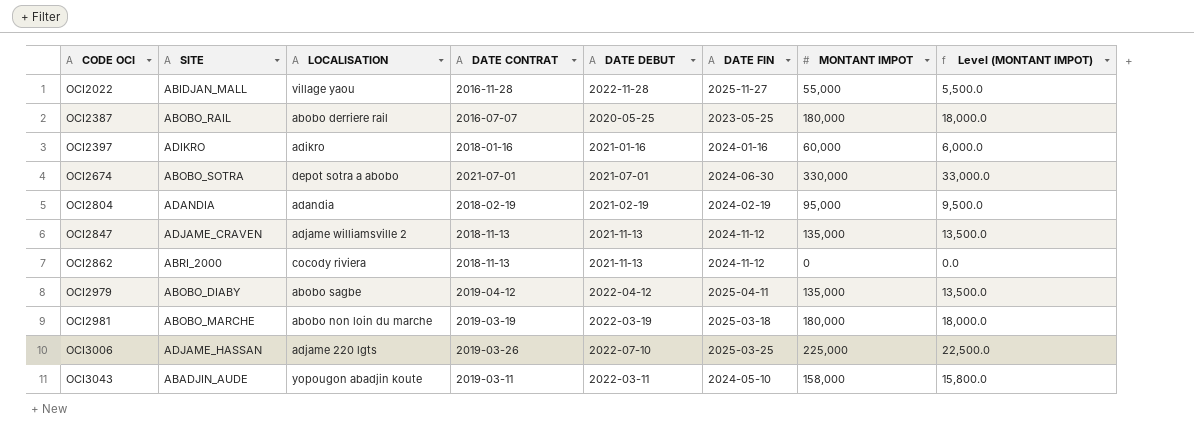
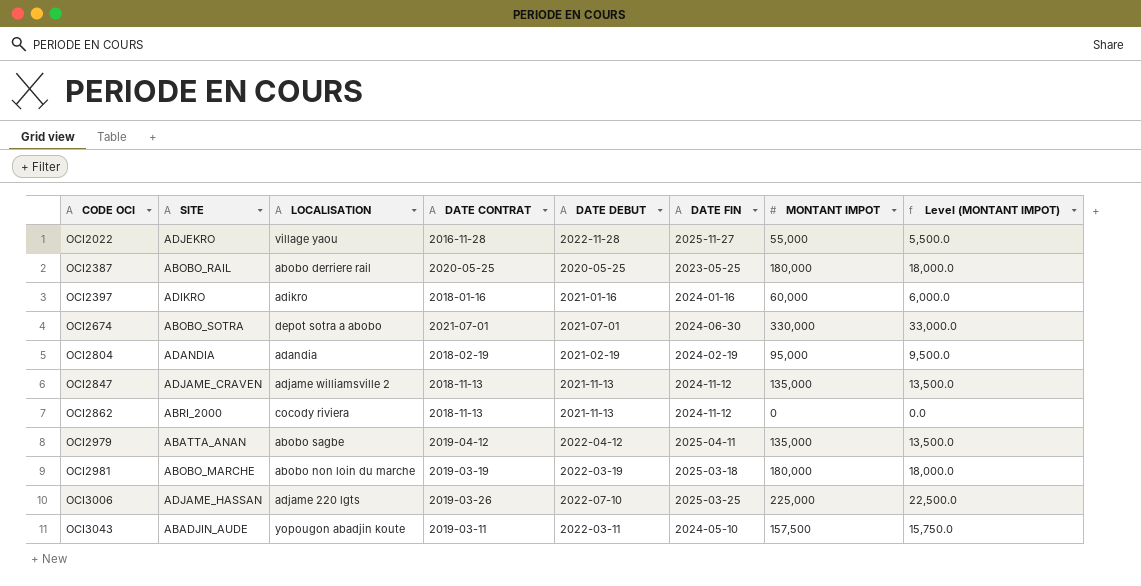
OCI2022 | SITE: ABIDJAN_MALL -> ADJEKRO
OCI2387 | DATE CONTRAT: 2016-07-07 -> 2020-05-25
OCI2979 | SITE: ABOBO_DIABY -> ABATTA_ANAN
OCI3043 | MONTANT IMPOT: 158,000 -> 157,500
OCI3043 | Level (MONTANT IMPOT): 15,800.0 -> 15,750.0

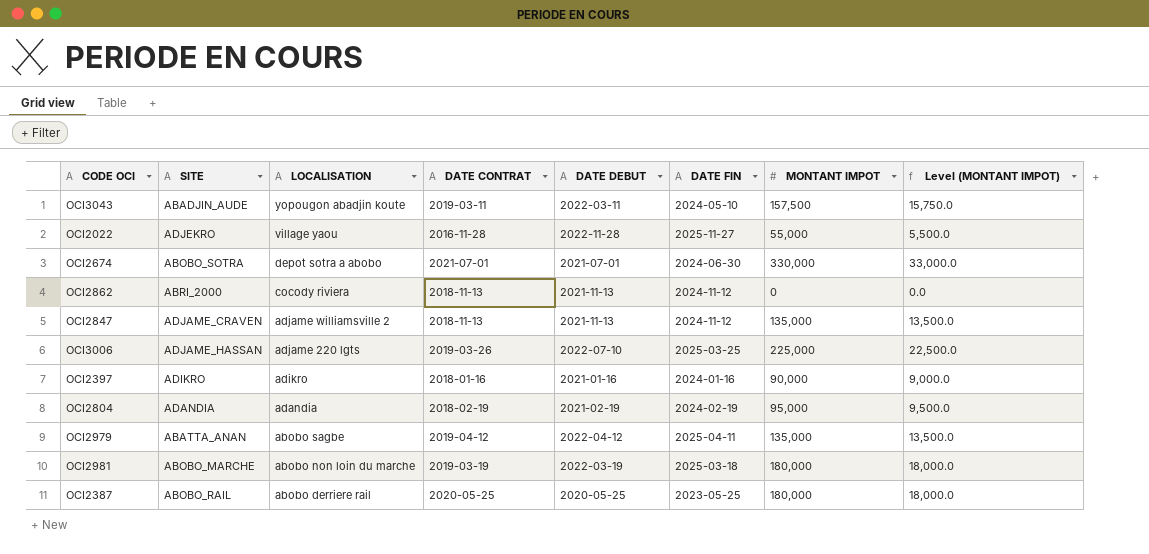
row order: CODE OCI ascending -> LOCALISATION descending
OCI2397 | MONTANT IMPOT: 60,000 -> 90,000
OCI2397 | Level (MONTANT IMPOT): 6,000.0 -> 9,000.0

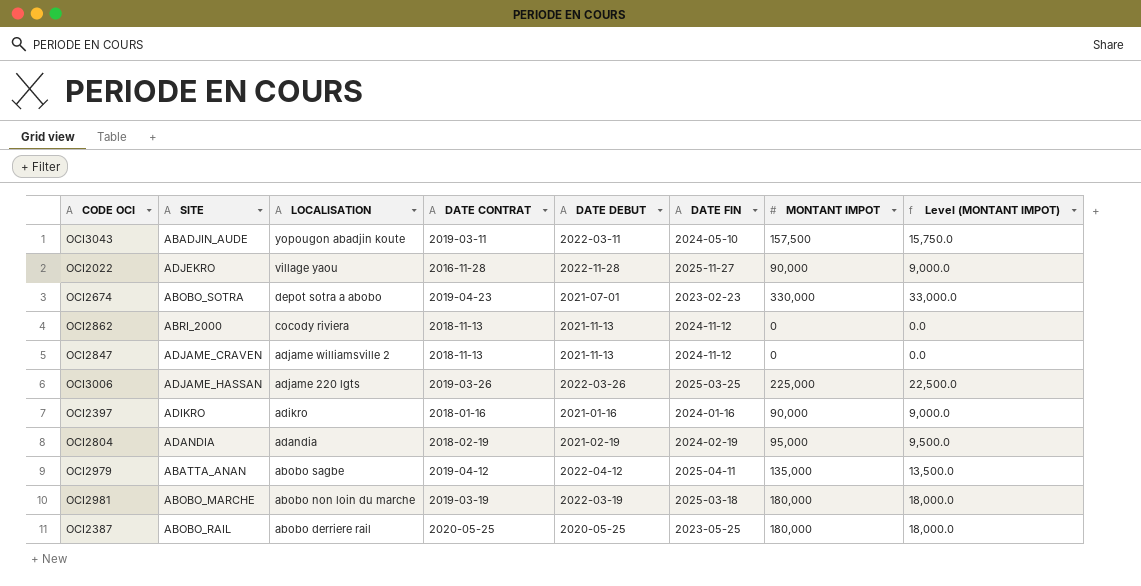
OCI2022 | MONTANT IMPOT: 55,000 -> 90,000
OCI2022 | Level (MONTANT IMPOT): 5,500.0 -> 9,000.0
OCI2674 | DATE CONTRAT: 2021-07-01 -> 2019-04-23
OCI2674 | DATE FIN: 2024-06-30 -> 2023-02-23
OCI2847 | MONTANT IMPOT: 135,000 -> 0
OCI2847 | Level (MONTANT IMPOT): 13,500.0 -> 0.0
OCI3006 | DATE DEBUT: 2022-07-10 -> 2022-03-26

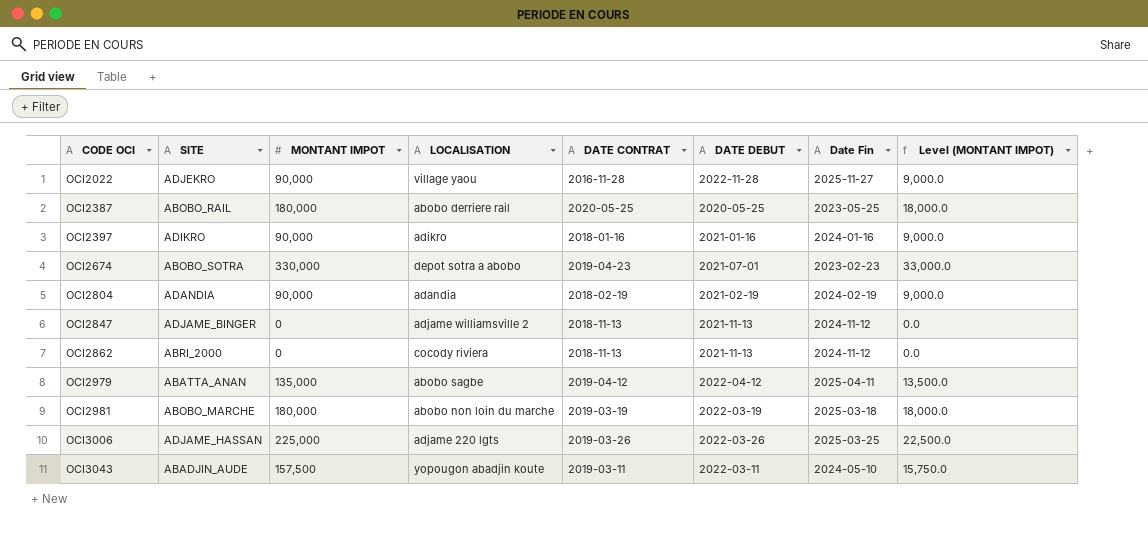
row order: LOCALISATION descending -> CODE OCI ascending
column MONTANT IMPOT | position: 7 -> 3
column name: DATE FIN -> Date Fin
OCI2804 | MONTANT IMPOT: 95,000 -> 90,000
OCI2804 | Level (MONTANT IMPOT): 9,500.0 -> 9,000.0
OCI2847 | SITE: ADJAME_CRAVEN -> ADJAME_BINGER

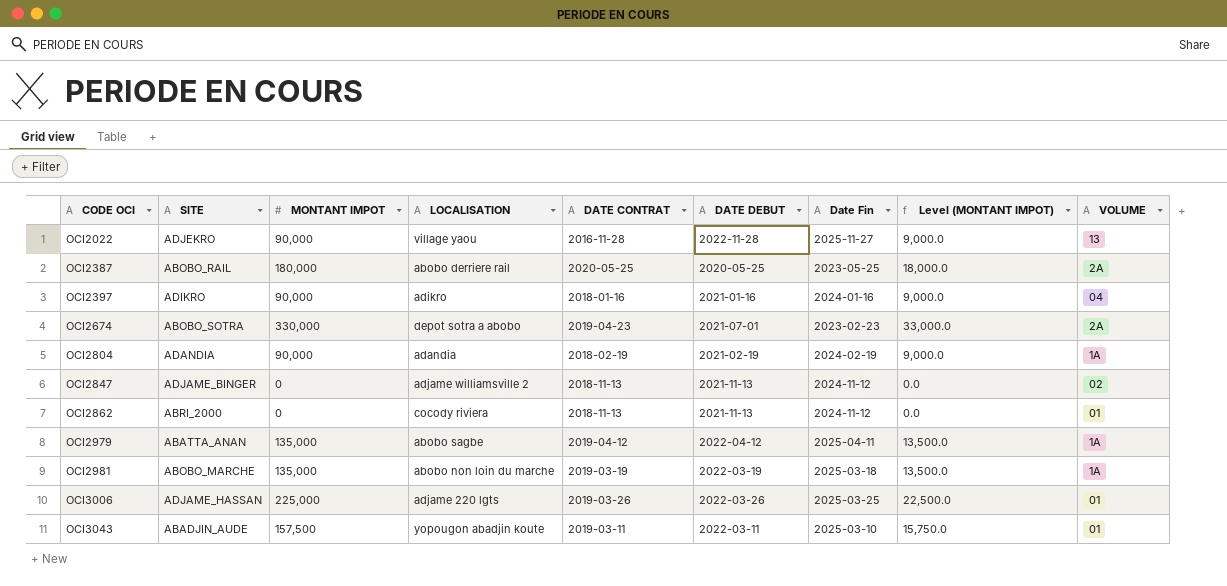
column VOLUME | position: none -> 9
OCI2981 | MONTANT IMPOT: 180,000 -> 135,000
OCI2981 | Level (MONTANT IMPOT): 18,000.0 -> 13,500.0
OCI3043 | Date Fin: 2024-05-10 -> 2025-03-10

